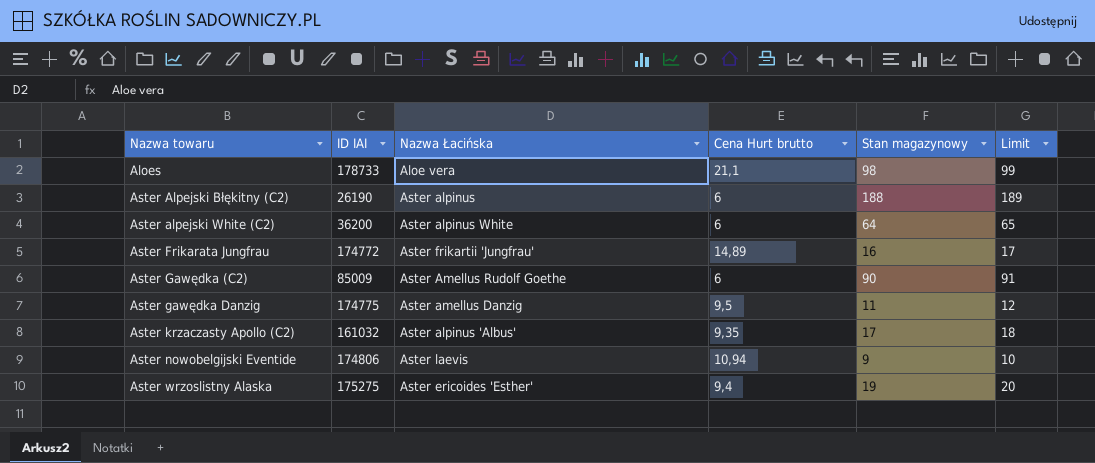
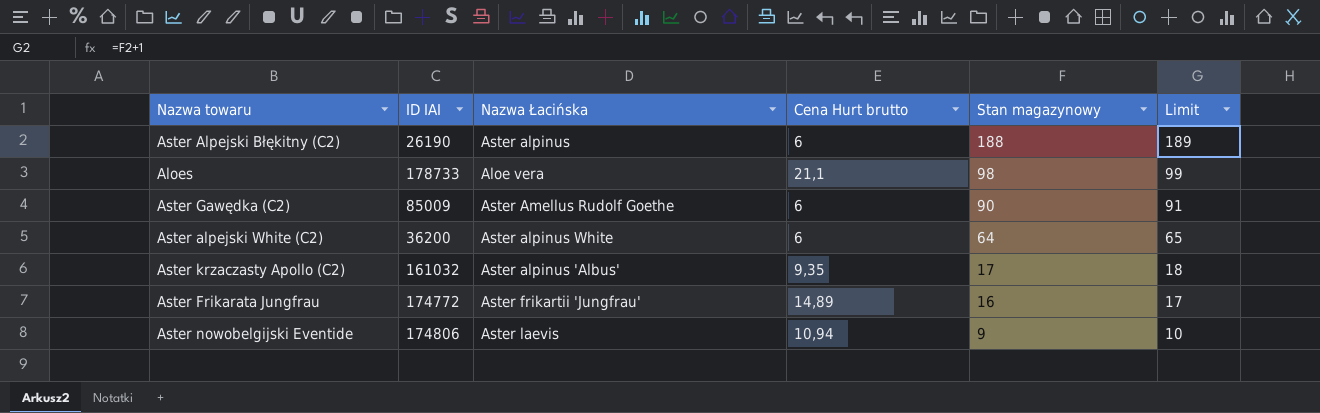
row order: Nazwa towaru ascending -> Stan magazynowy descending
row Aster gawędka Danzig: 174775 | Aster amellus Danzig | 9,5 | 11 | 12 -> none
row Aster wrzoslistny Alaska: 175275 | Aster ericoides 'Esther' | 9,4 | 19 | 20 -> none

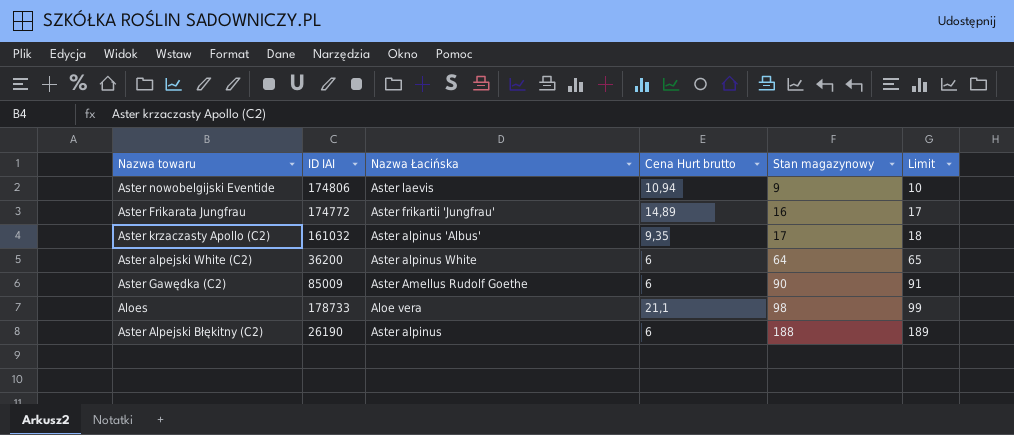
row order: Stan magazynowy descending -> Stan magazynowy ascending

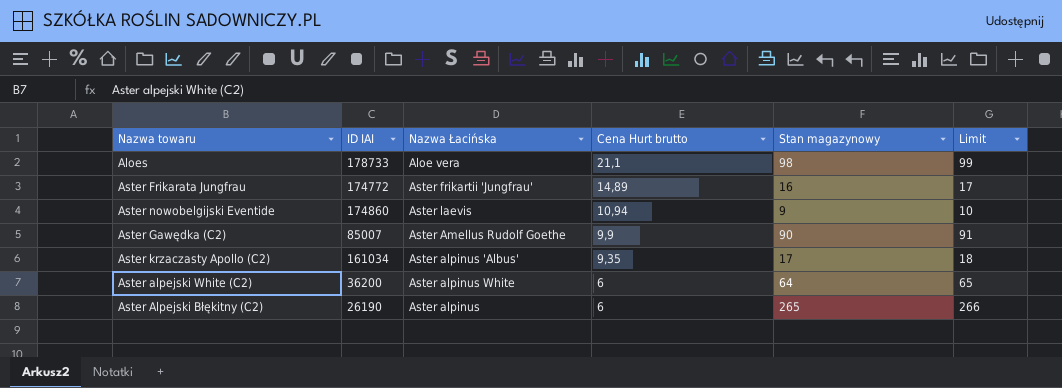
row order: Stan magazynowy ascending -> Cena Hurt brutto descending
Aster nowobelgijski Eventide | ID IAI: 174806 -> 174860
Aster Gawędka (C2) | ID IAI: 85009 -> 85007
Aster Gawędka (C2) | Cena Hurt brutto: 6 -> 9,9
Aster krzaczasty Apollo (C2) | ID IAI: 161032 -> 161034
Aster Alpejski Błękitny (C2) | Stan magazynowy: 188 -> 265
Aster Alpejski Błękitny (C2) | Limit: 189 -> 266

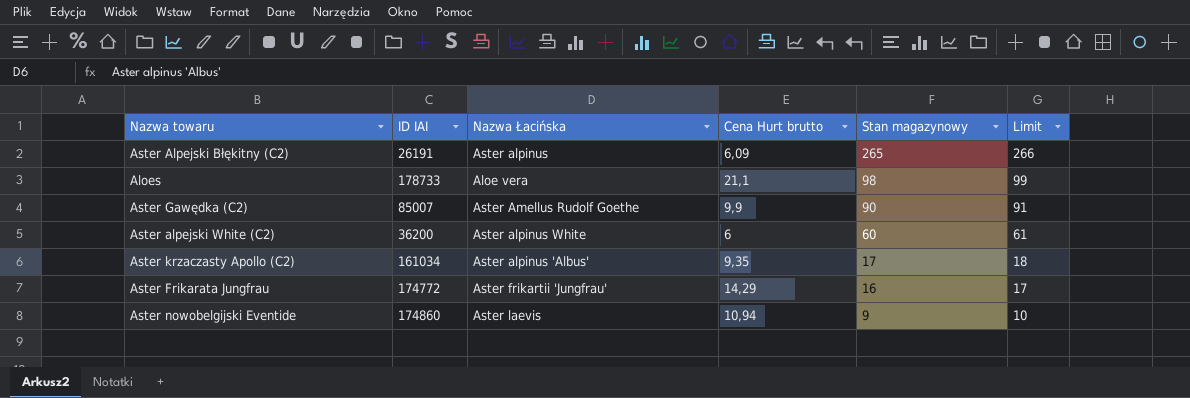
row order: Cena Hurt brutto descending -> Stan magazynowy descending
Aster Alpejski Błękitny (C2) | ID IAI: 26190 -> 26191
Aster Alpejski Błękitny (C2) | Cena Hurt brutto: 6 -> 6,09
Aster alpejski White (C2) | Stan magazynowy: 64 -> 60
Aster alpejski White (C2) | Limit: 65 -> 61
Aster Frikarata Jungfrau | Cena Hurt brutto: 14,89 -> 14,29

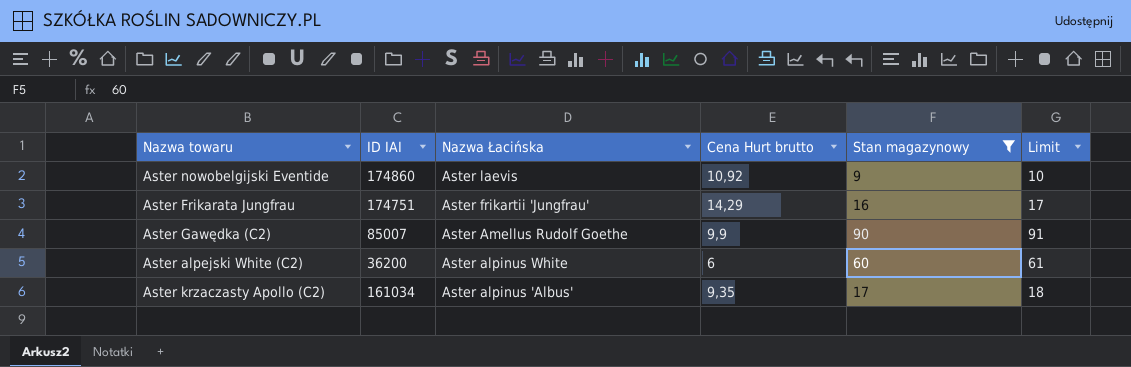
filter: none -> Stan magazynowy <= 90
row order: Stan magazynowy descending -> Nazwa Łacińska descending
Aster nowobelgijski Eventide | Cena Hurt brutto: 10,94 -> 10,92
Aster Frikarata Jungfrau | ID IAI: 174772 -> 174751

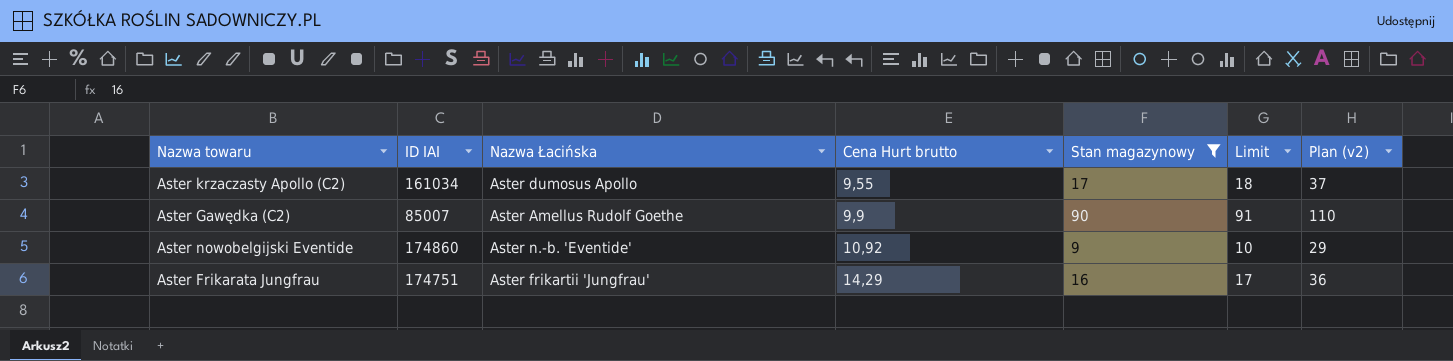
row order: Nazwa Łacińska descending -> Cena Hurt brutto ascending
column Plan (v2) | formula: none -> [Stan magazynowy] + 20
row Aster alpejski White (C2): 36200 | Aster alpinus White | 6 | 60 | 61 -> none
Aster krzaczasty Apollo (C2) | Nazwa Łacińska: Aster alpinus 'Albus' -> Aster dumosus Apollo
Aster krzaczasty Apollo (C2) | Cena Hurt brutto: 9,35 -> 9,55
Aster nowobelgijski Eventide | Nazwa Łacińska: Aster laevis -> Aster n.-b. 'Eventide'

